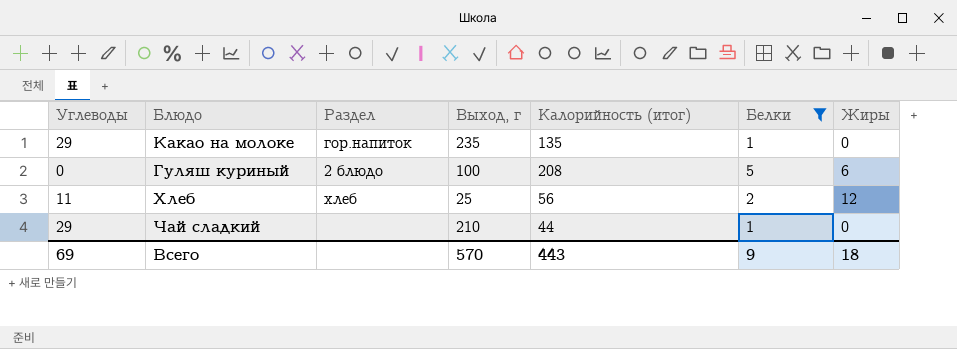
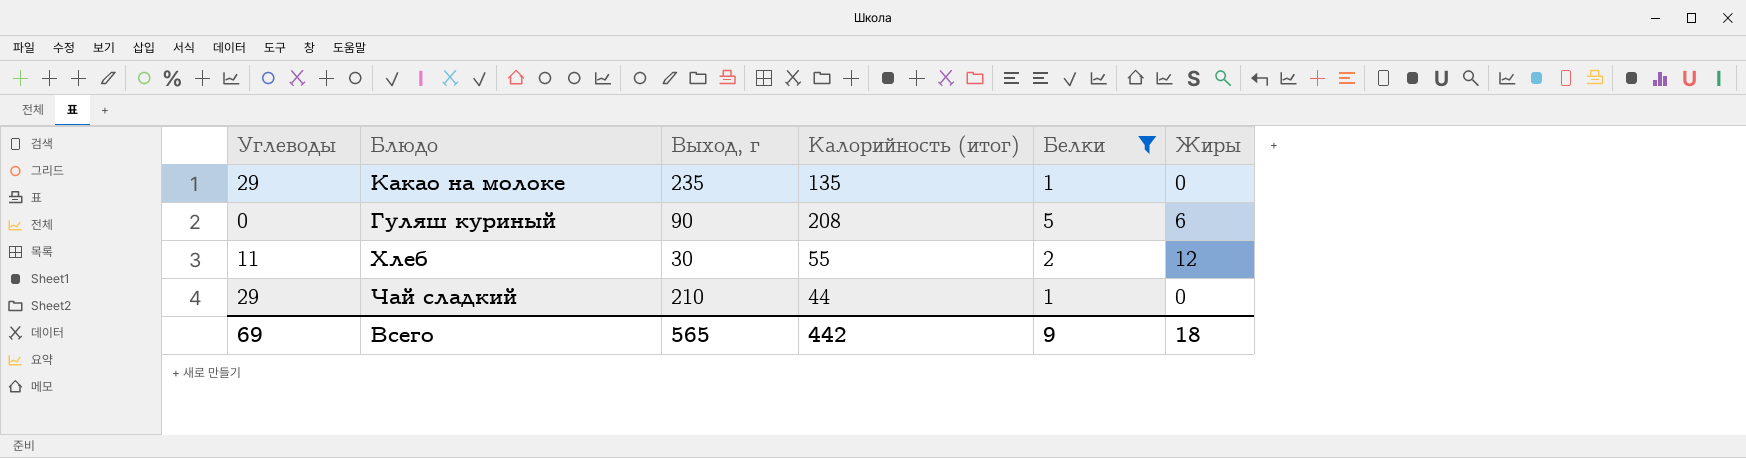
column Раздел | position: 3 -> none
Гуляш куриный | Выход, г: 100 -> 90
Хлеб | Выход, г: 25 -> 30
Хлеб | Калорийность (итог): 56 -> 55
Всего | Выход, г: 570 -> 565
Всего | Калорийность (итог): 443 -> 442

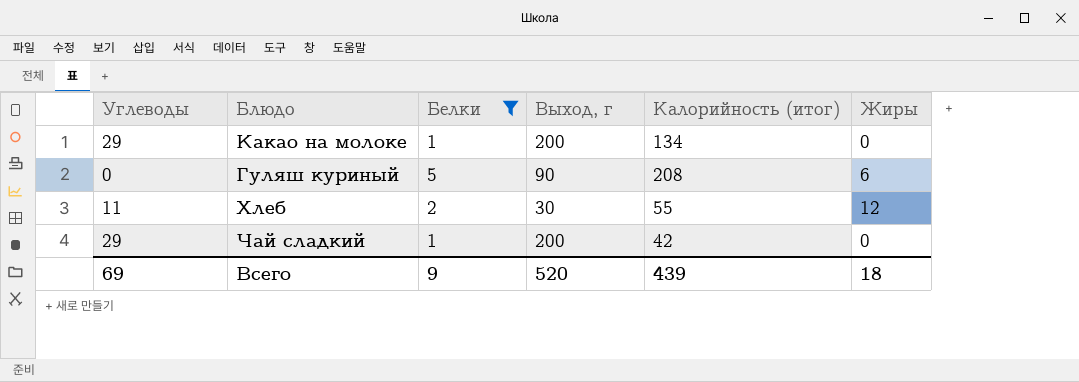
column Белки | position: 5 -> 3
Какао на молоке | Выход, г: 235 -> 200
Какао на молоке | Калорийность (итог): 135 -> 134
Чай сладкий | Выход, г: 210 -> 200
Чай сладкий | Калорийность (итог): 44 -> 42
Всего | Выход, г: 565 -> 520
Всего | Калорийность (итог): 442 -> 439

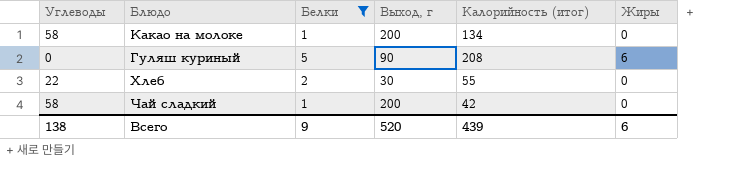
Какао на молоке | Углеводы: 29 -> 58
Хлеб | Углеводы: 11 -> 22
Хлеб | Жиры: 12 -> 0
Чай сладкий | Углеводы: 29 -> 58
Всего | Углеводы: 69 -> 138
Всего | Жиры: 18 -> 6

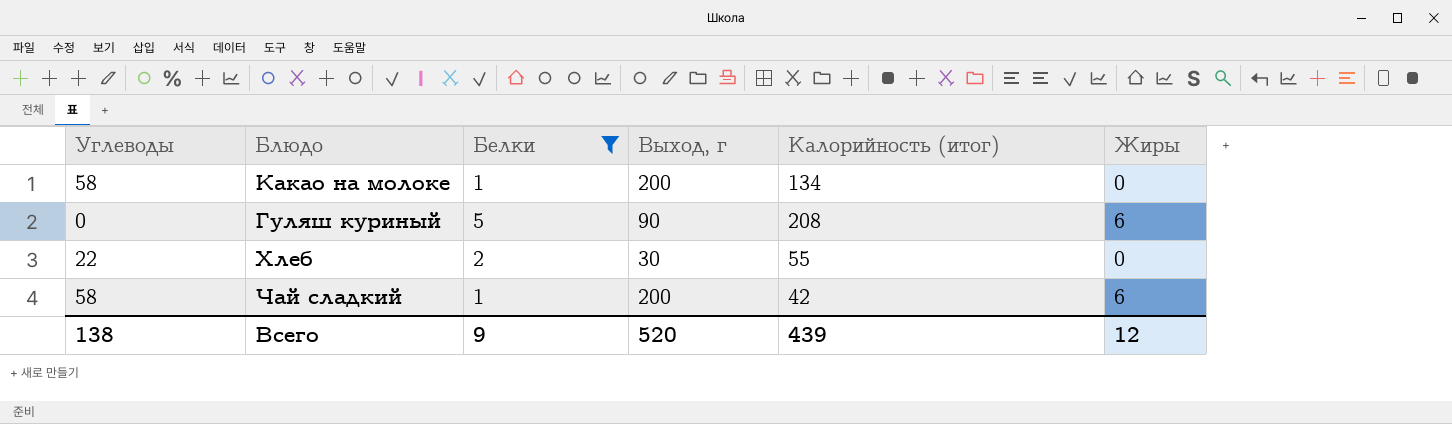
Чай сладкий | Жиры: 0 -> 6
Всего | Жиры: 6 -> 12

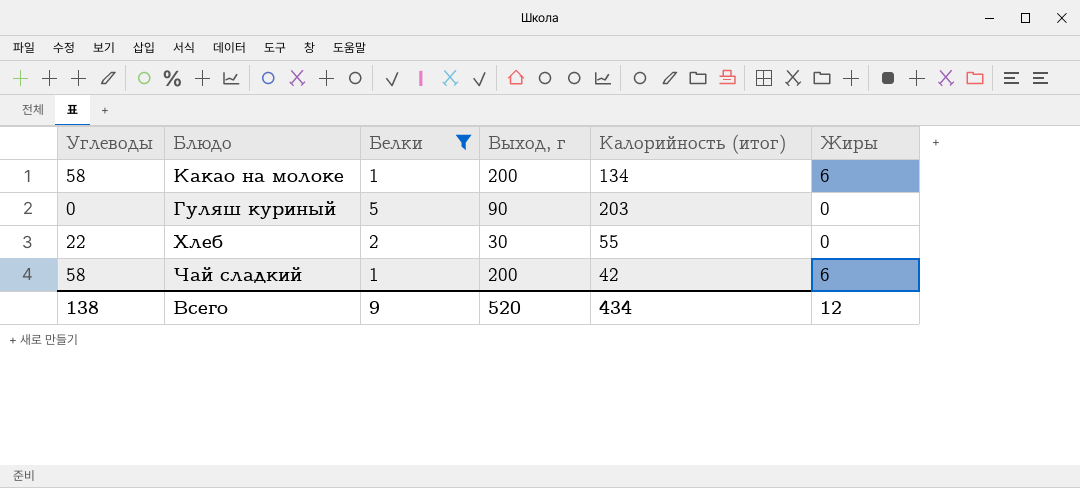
Какао на молоке | Жиры: 0 -> 6
Гуляш куриный | Калорийность (итог): 208 -> 203
Гуляш куриный | Жиры: 6 -> 0
Всего | Калорийность (итог): 439 -> 434

